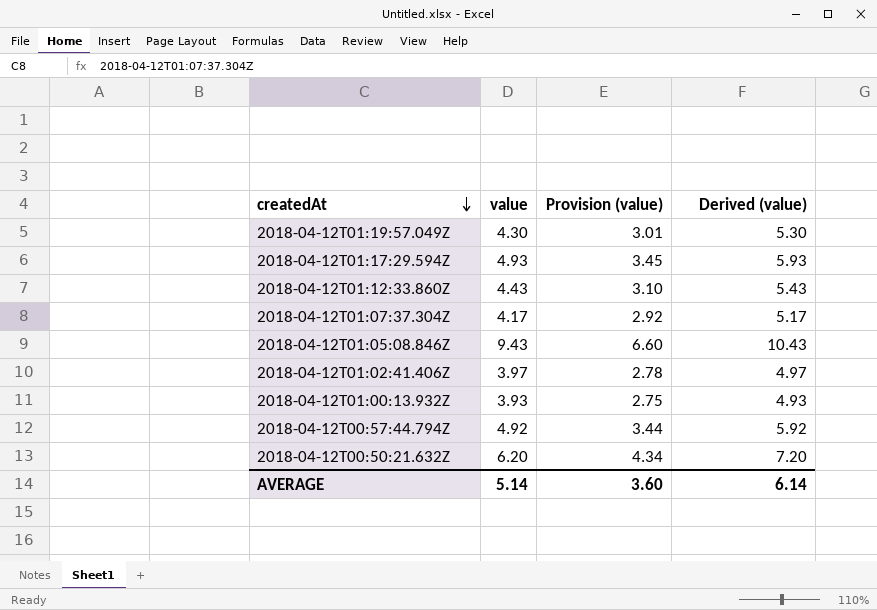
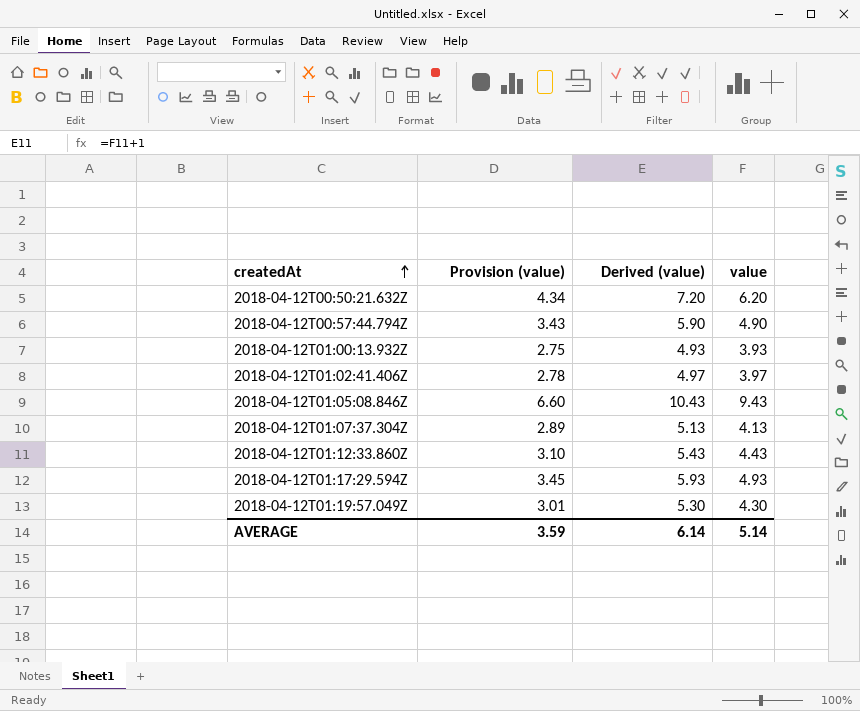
row order: createdAt descending -> createdAt ascending
column value | position: 2 -> 4
2018-04-12T00:57:44.794Z | Provision (value): 3.44 -> 3.43
2018-04-12T00:57:44.794Z | Derived (value): 5.92 -> 5.90
2018-04-12T00:57:44.794Z | value: 4.92 -> 4.90
2018-04-12T01:07:37.304Z | Provision (value): 2.92 -> 2.89
2018-04-12T01:07:37.304Z | Derived (value): 5.17 -> 5.13
2018-04-12T01:07:37.304Z | value: 4.17 -> 4.13
AVERAGE | Provision (value): 3.60 -> 3.59

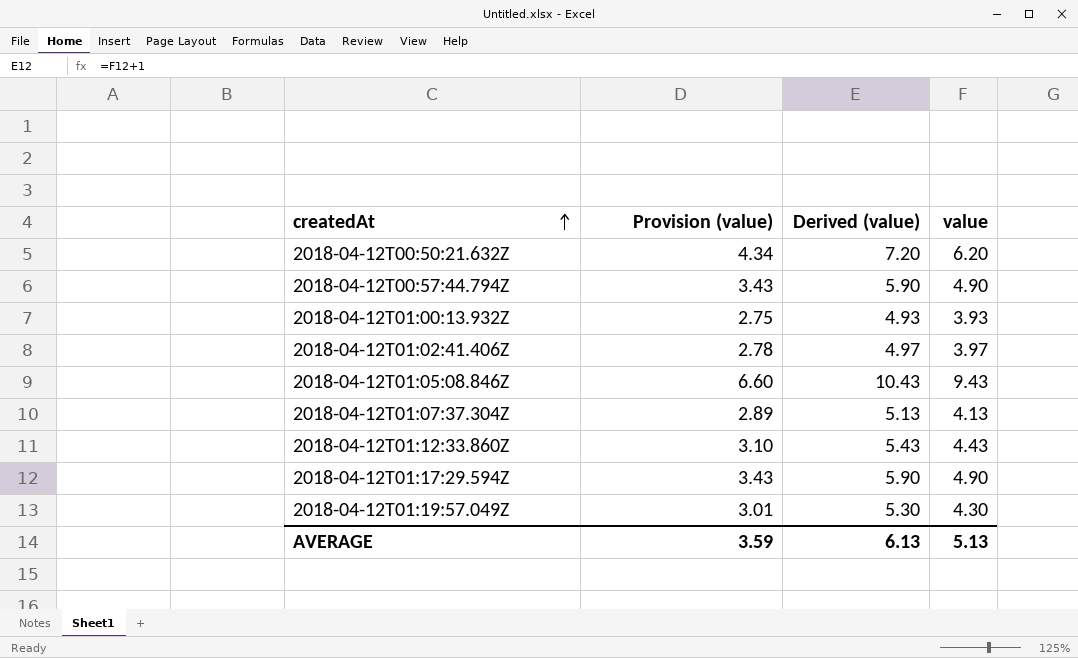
2018-04-12T01:17:29.594Z | Provision (value): 3.45 -> 3.43
2018-04-12T01:17:29.594Z | Derived (value): 5.93 -> 5.90
2018-04-12T01:17:29.594Z | value: 4.93 -> 4.90
AVERAGE | Derived (value): 6.14 -> 6.13
AVERAGE | value: 5.14 -> 5.13

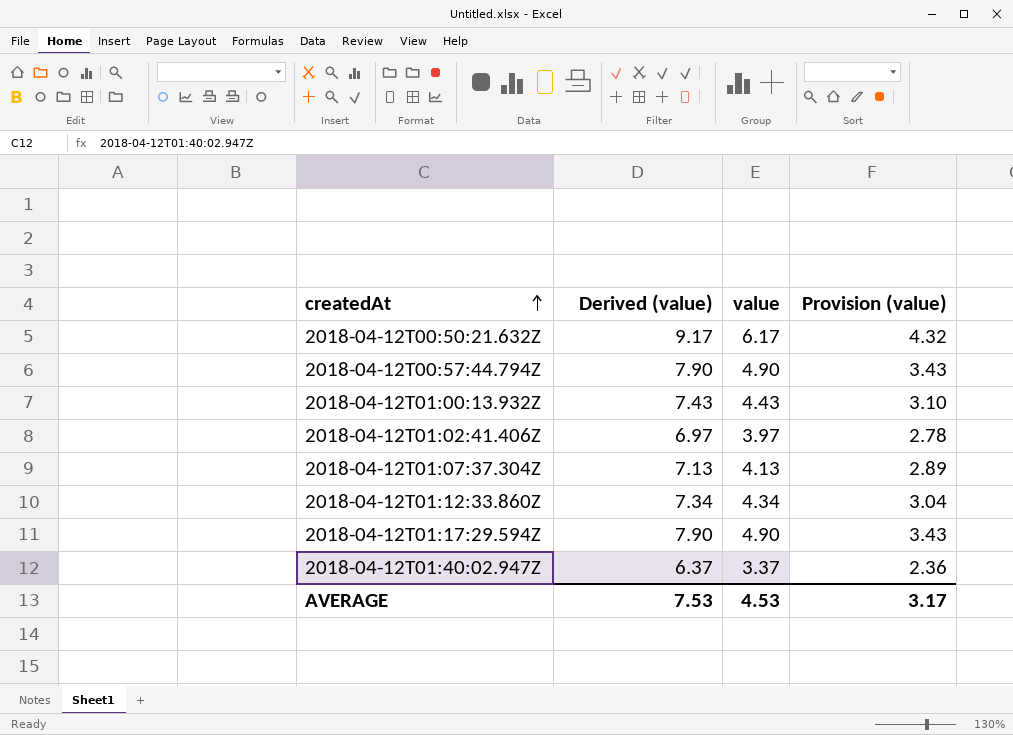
column Derived (value) | formula: [value] + 1 -> [value] + 3
column Provision (value) | position: 2 -> 4
row 2018-04-12T01:05:08.846Z: 6.60 | 10.43 | 9.43 -> none
row 2018-04-12T01:19:57.049Z: 3.01 | 5.30 | 4.30 -> none
2018-04-12T00:50:21.632Z | value: 6.20 -> 6.17
2018-04-12T00:50:21.632Z | Provision (value): 4.34 -> 4.32
2018-04-12T01:00:13.932Z | value: 3.93 -> 4.43
2018-04-12T01:00:13.932Z | Provision (value): 2.75 -> 3.10
2018-04-12T01:12:33.860Z | value: 4.43 -> 4.34
2018-04-12T01:12:33.860Z | Provision (value): 3.10 -> 3.04
row 2018-04-12T01:40:02.947Z: none -> 6.37 | 3.37 | 2.36
AVERAGE | Derived (value): 6.13 -> 7.53
AVERAGE | value: 5.13 -> 4.53
AVERAGE | Provision (value): 3.59 -> 3.17

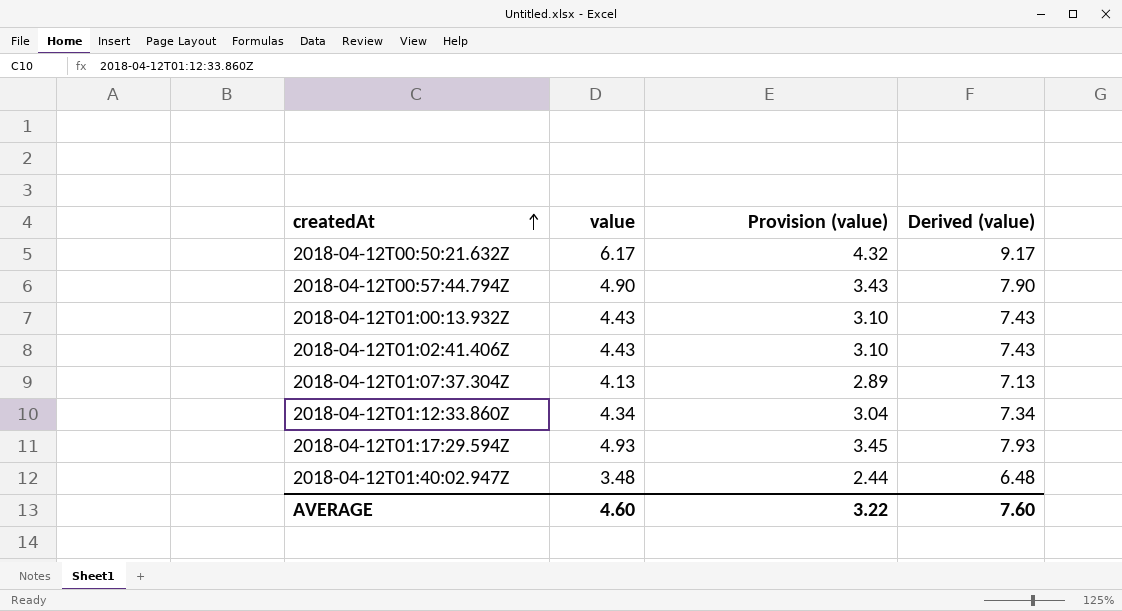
column Derived (value) | position: 2 -> 4
2018-04-12T01:02:41.406Z | value: 3.97 -> 4.43
2018-04-12T01:02:41.406Z | Provision (value): 2.78 -> 3.10
2018-04-12T01:02:41.406Z | Derived (value): 6.97 -> 7.43
2018-04-12T01:17:29.594Z | value: 4.90 -> 4.93
2018-04-12T01:17:29.594Z | Provision (value): 3.43 -> 3.45
2018-04-12T01:17:29.594Z | Derived (value): 7.90 -> 7.93
2018-04-12T01:40:02.947Z | value: 3.37 -> 3.48
2018-04-12T01:40:02.947Z | Provision (value): 2.36 -> 2.44
2018-04-12T01:40:02.947Z | Derived (value): 6.37 -> 6.48
AVERAGE | value: 4.53 -> 4.60
AVERAGE | Provision (value): 3.17 -> 3.22
AVERAGE | Derived (value): 7.53 -> 7.60

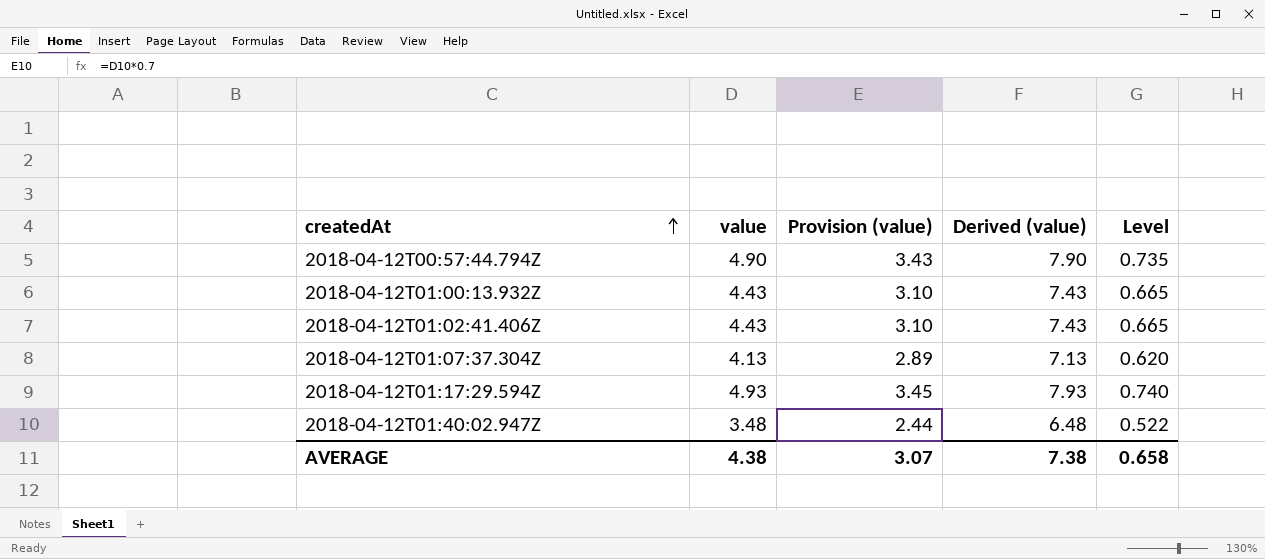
column Level | formula: none -> [value] * 0.15
row 2018-04-12T00:50:21.632Z: 6.17 | 4.32 | 9.17 -> none
row 2018-04-12T01:12:33.860Z: 4.34 | 3.04 | 7.34 -> none
AVERAGE | value: 4.60 -> 4.38
AVERAGE | Provision (value): 3.22 -> 3.07
AVERAGE | Derived (value): 7.60 -> 7.38

